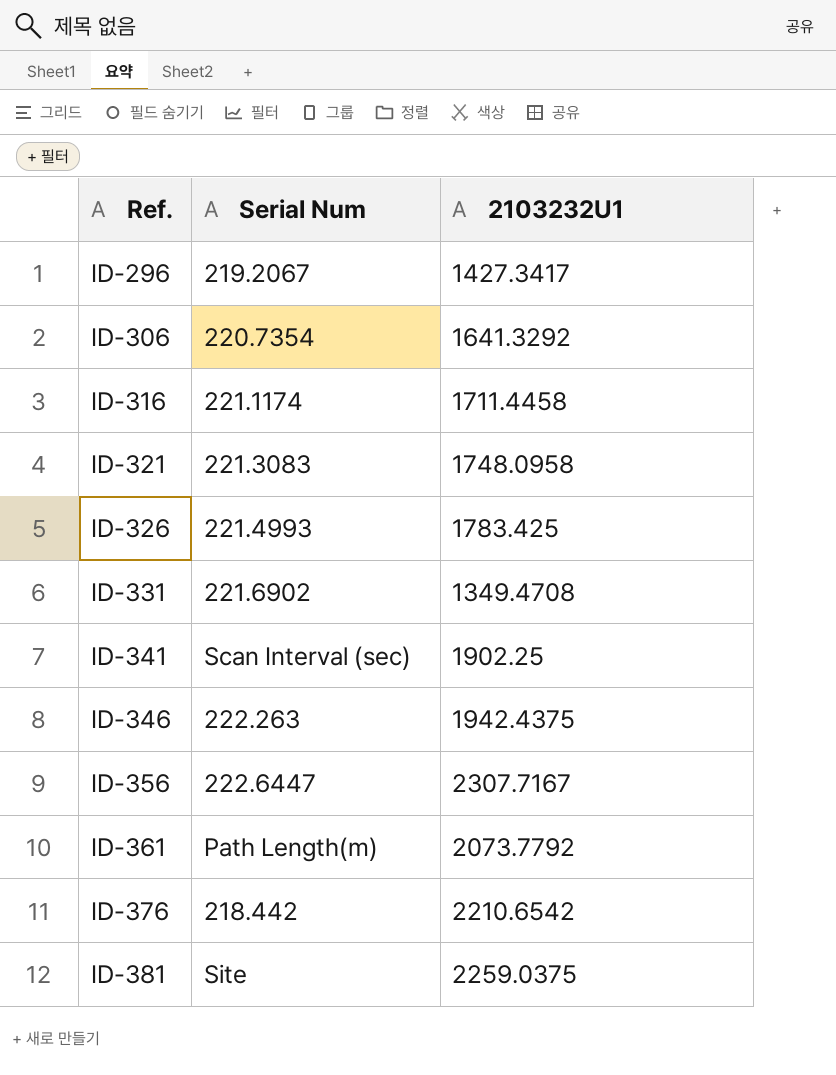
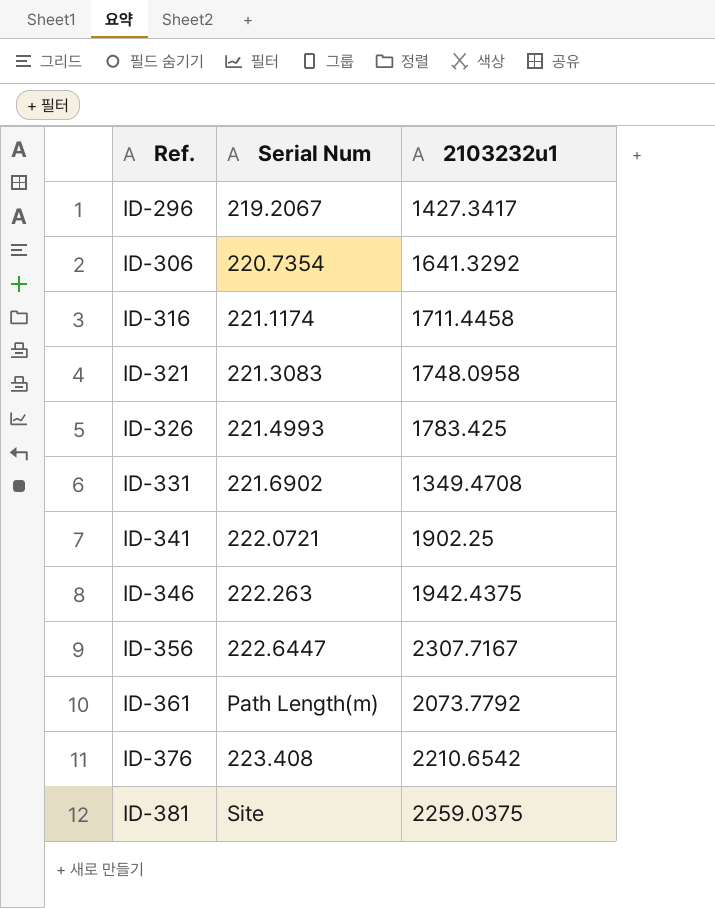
column name: 2103232U1 -> 2103232u1
ID-341 | Serial Num: Scan Interval (sec) -> 222.0721
ID-376 | Serial Num: 218.442 -> 223.408

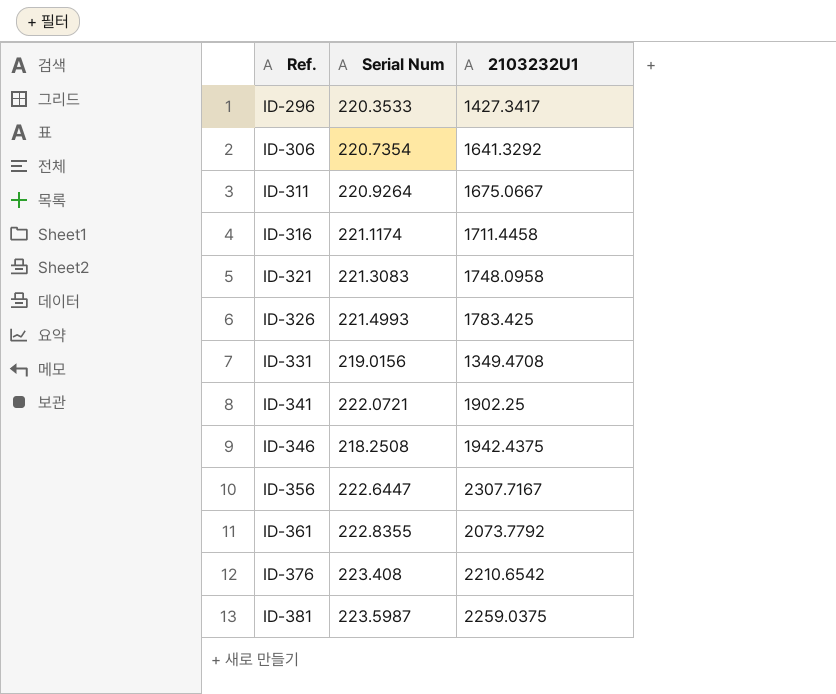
column name: 2103232u1 -> 2103232U1
ID-296 | Serial Num: 219.2067 -> 220.3533
row ID-311: none -> 220.9264 | 1675.0667
ID-331 | Serial Num: 221.6902 -> 219.0156
ID-346 | Serial Num: 222.263 -> 218.2508
ID-361 | Serial Num: Path Length(m) -> 222.8355
ID-381 | Serial Num: Site -> 223.5987

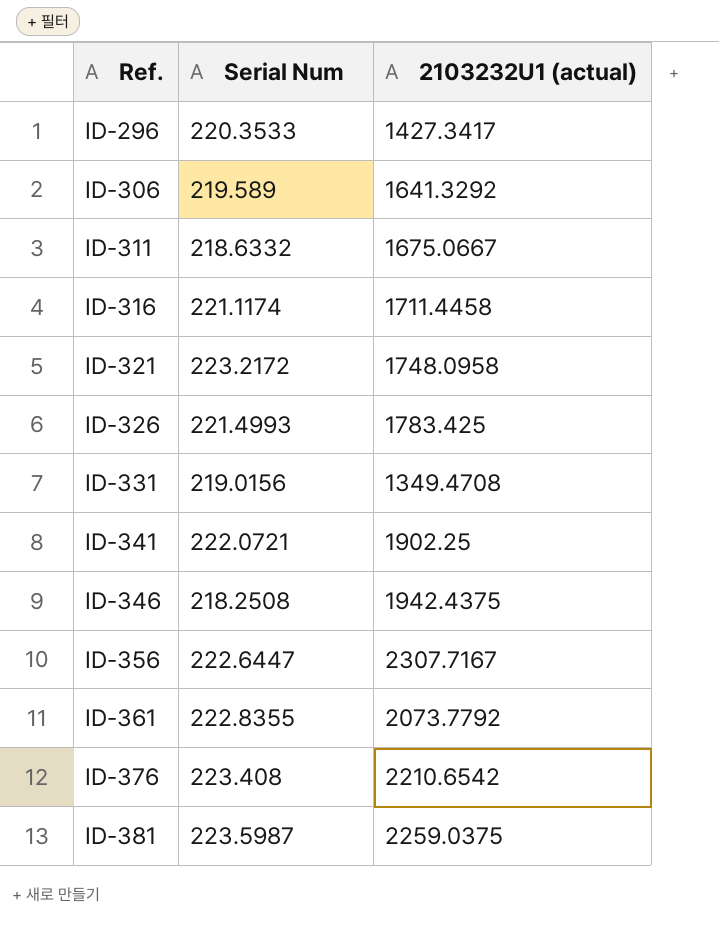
column name: 2103232U1 -> 2103232U1 (actual)
ID-306 | Serial Num: 220.7354 -> 219.589
ID-311 | Serial Num: 220.9264 -> 218.6332
ID-321 | Serial Num: 221.3083 -> 223.2172

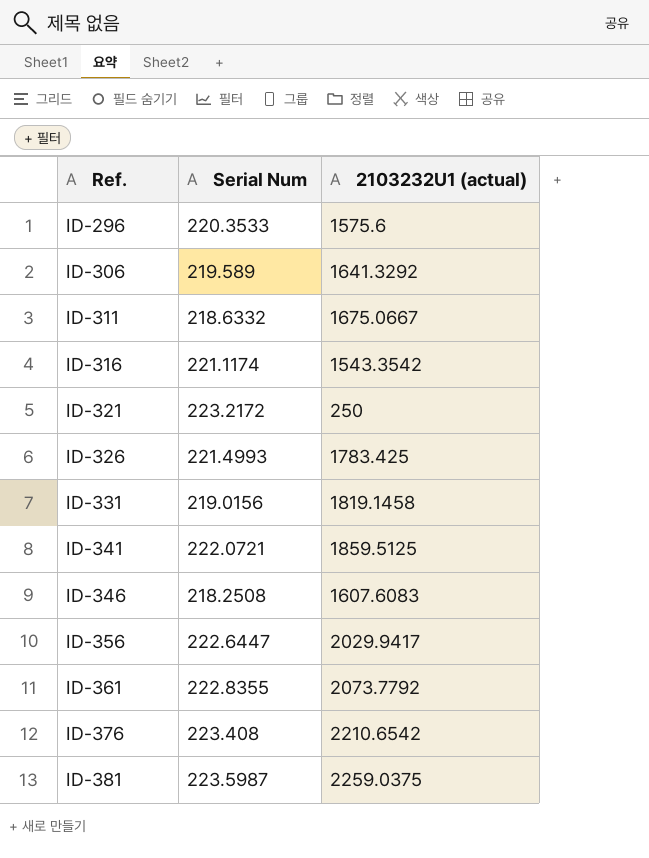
ID-296 | 2103232U1 (actual): 1427.3417 -> 1575.6
ID-316 | 2103232U1 (actual): 1711.4458 -> 1543.3542
ID-321 | 2103232U1 (actual): 1748.0958 -> 250
ID-331 | 2103232U1 (actual): 1349.4708 -> 1819.1458
ID-341 | 2103232U1 (actual): 1902.25 -> 1859.5125
ID-346 | 2103232U1 (actual): 1942.4375 -> 1607.6083
ID-356 | 2103232U1 (actual): 2307.7167 -> 2029.9417

